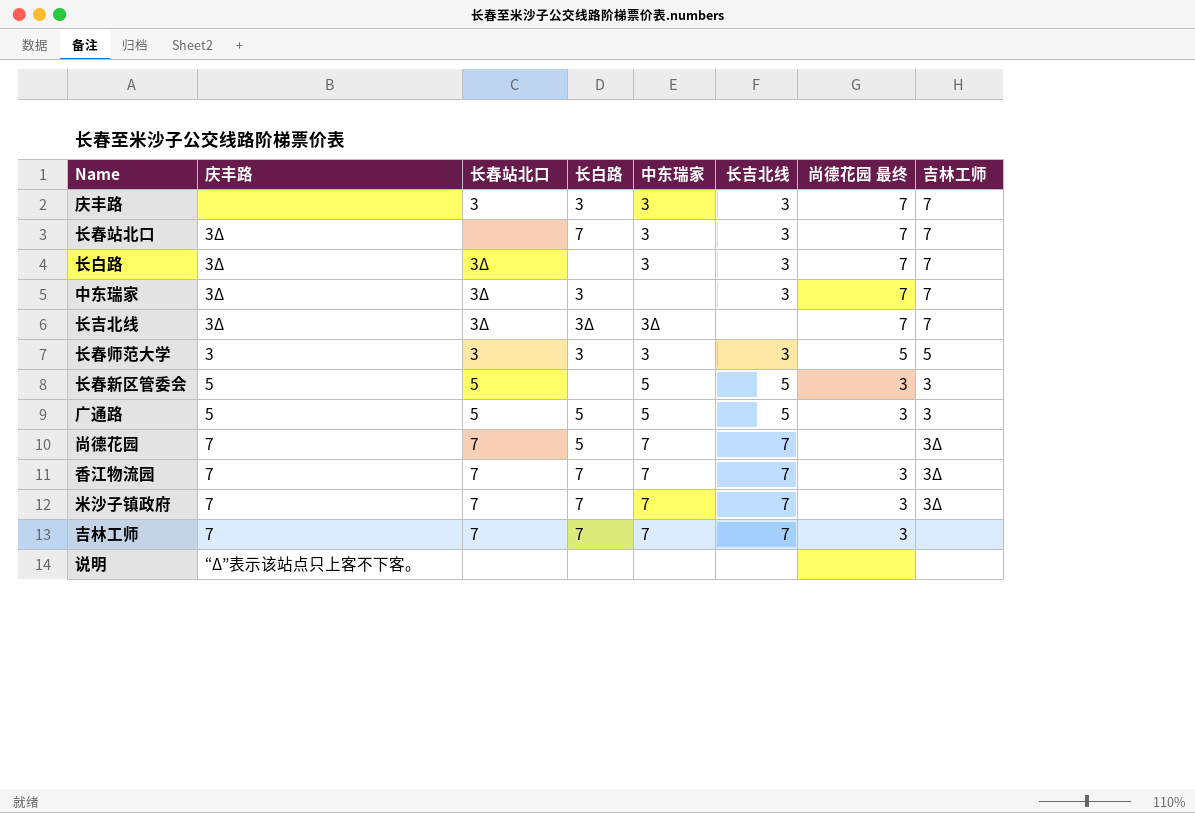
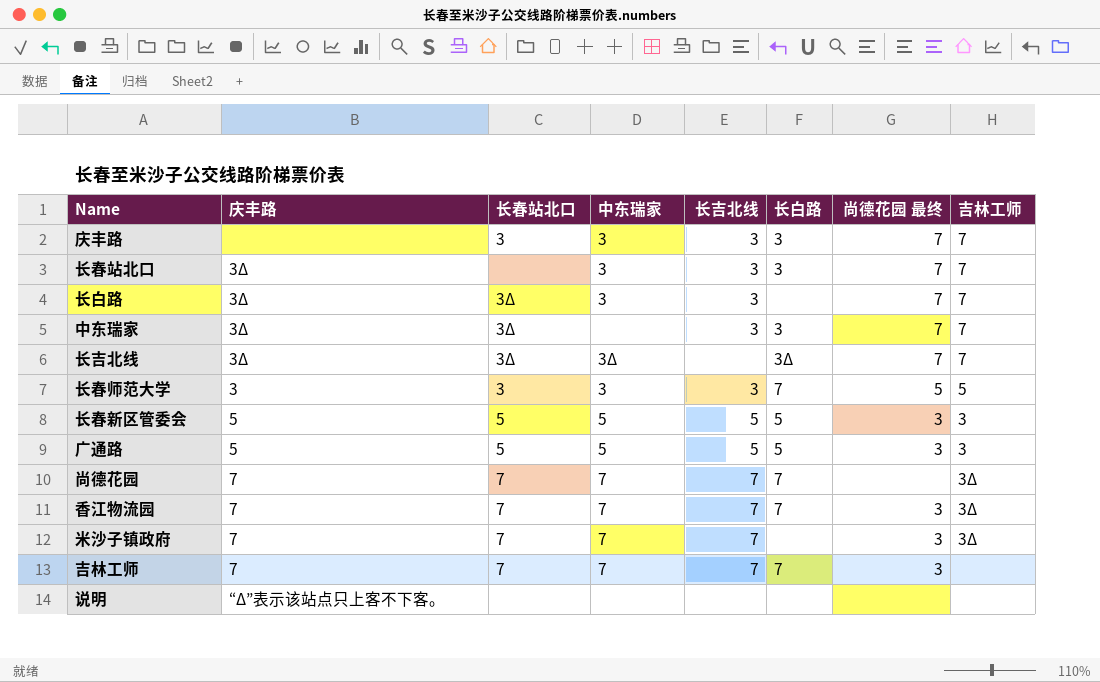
column 长白路 | position: 4 -> 6
长春站北口 | 长白路: 7 -> 3
长春师范大学 | 长白路: 3 -> 7
长春新区管委会 | 长白路: none -> 5
尚德花园 | 长白路: 5 -> 7
米沙子镇政府 | 长白路: 7 -> none

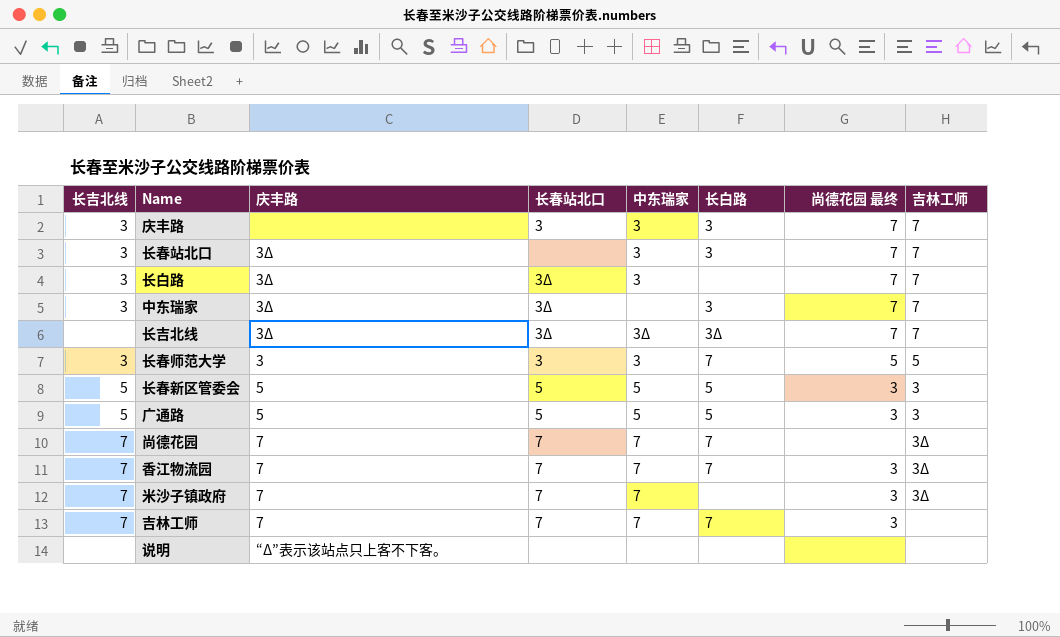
column 长吉北线 | position: 5 -> 1

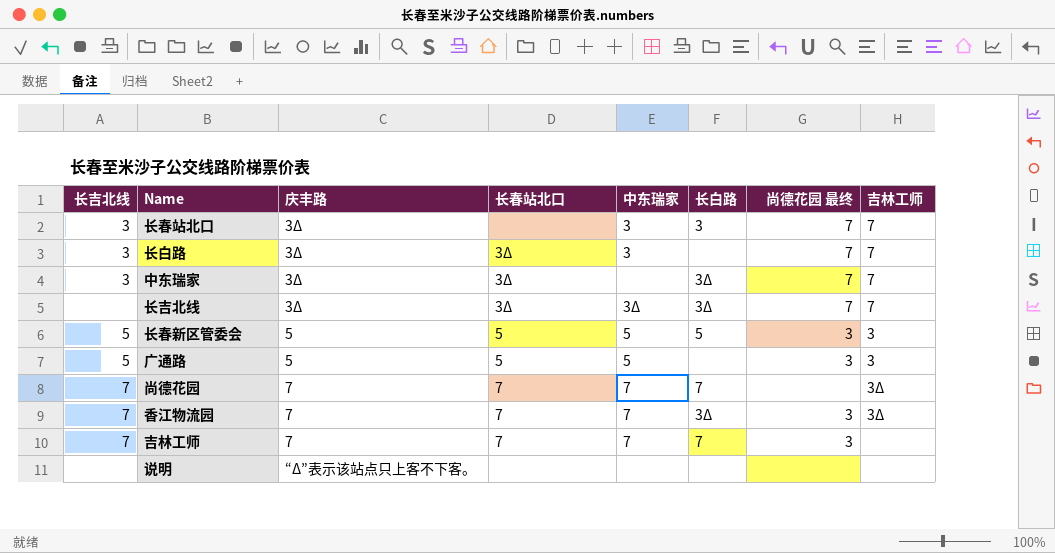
row 庆丰路: 3 | none | 3 | 3 | 3 | 7 | 7 -> none
row 长春师范大学: 3 | 3 | 3 | 3 | 7 | 5 | 5 -> none
row 米沙子镇政府: 7 | 7 | 7 | 7 | none | 3 | 3Δ -> none
中东瑞家 | 长白路: 3 -> 3Δ
广通路 | 长白路: 5 -> none
香江物流园 | 长白路: 7 -> 3Δ

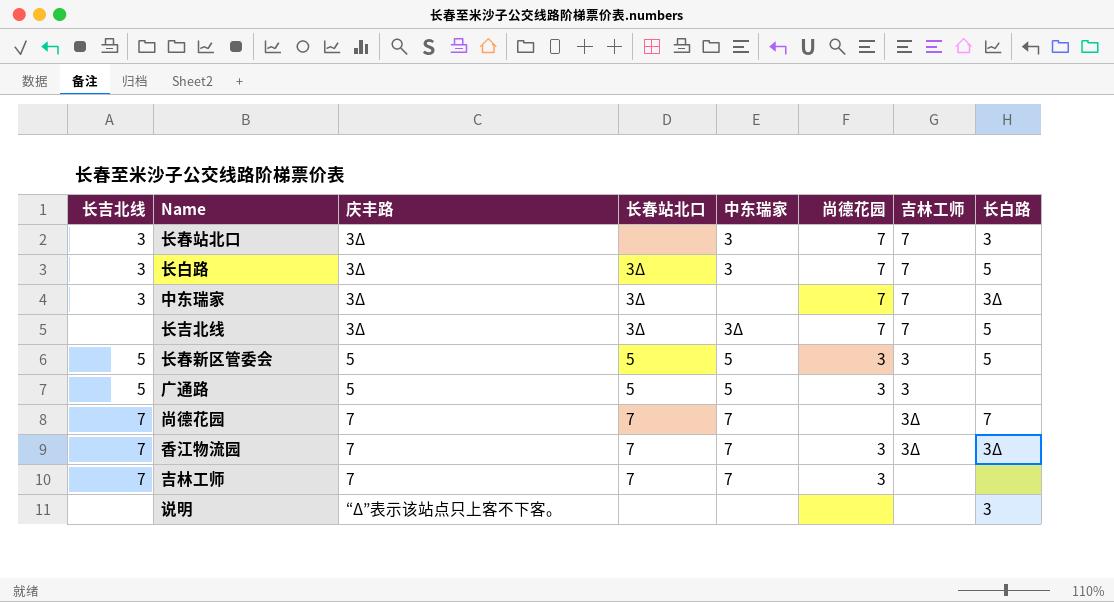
column name: 尚德花园 最终 -> 尚德花园
column 长白路 | position: 6 -> 8
长白路 | 长白路: none -> 5
长吉北线 | 长白路: 3Δ -> 5
吉林工师 | 长白路: 7 -> none
说明 | 长白路: none -> 3

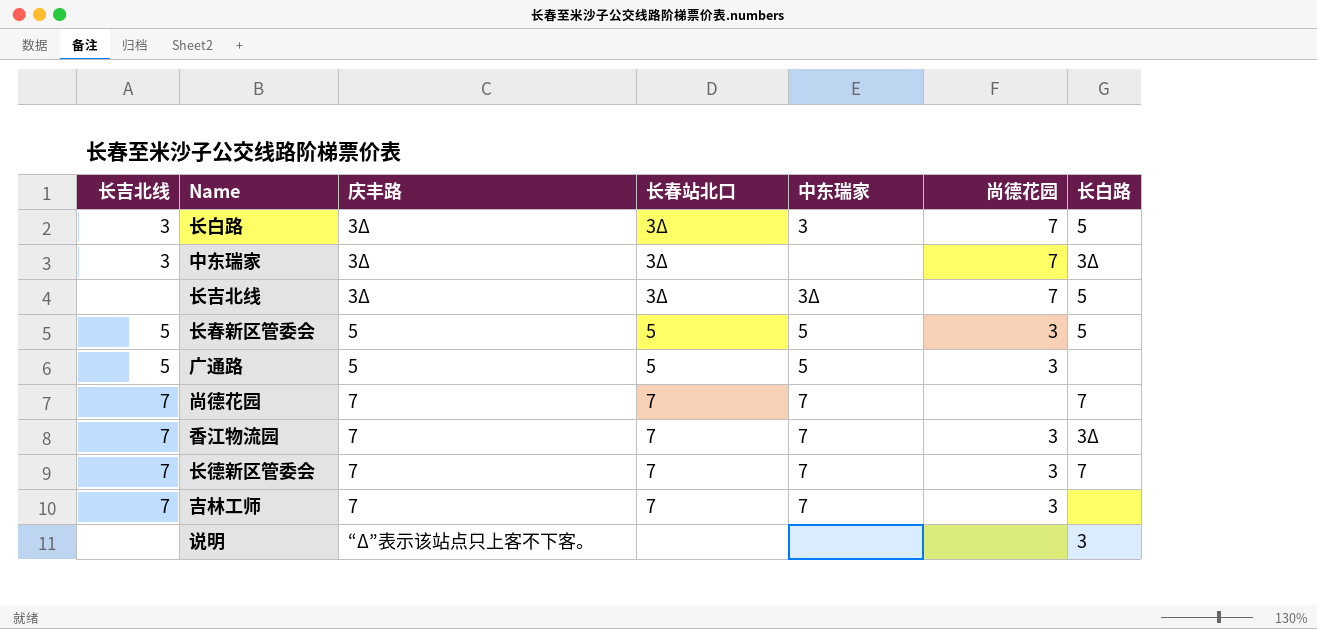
column 吉林工师 | position: 7 -> none
row 长春站北口: 3 | 3Δ | none | 3 | 7 | 7 | 3 -> none
row 长德新区管委会: none -> 7 | 7 | 7 | 7 | 3 | 7

